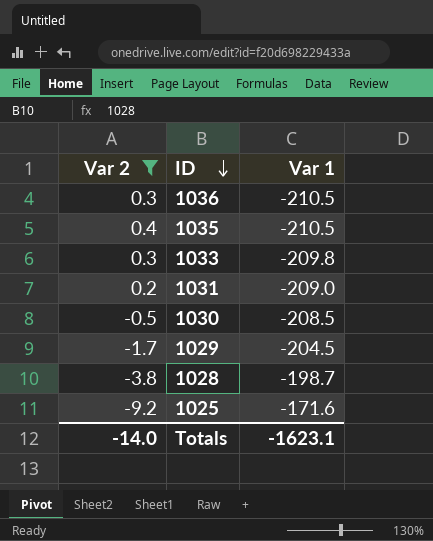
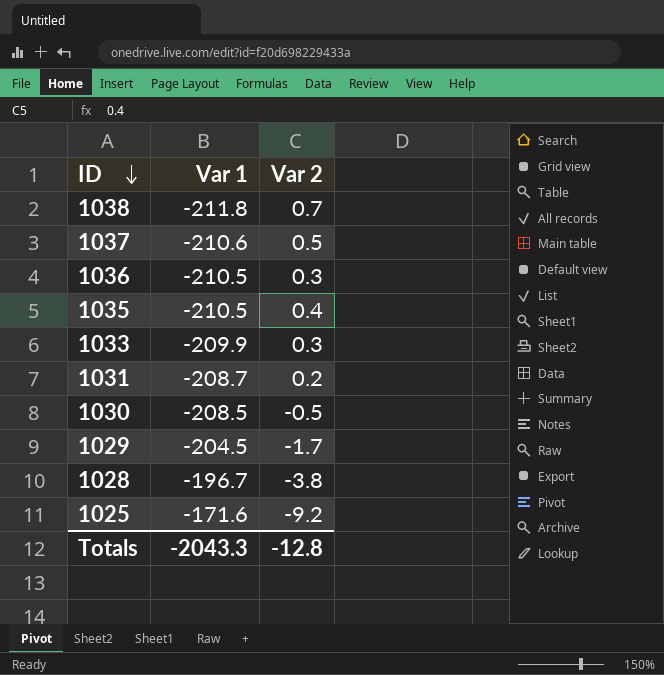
filter: Var 2 <= 0.4 -> none
column Var 2 | position: 1 -> 3
1033 | Var 1: -209.8 -> -209.9
1031 | Var 1: -209.0 -> -208.7
1028 | Var 1: -198.7 -> -196.7
Totals | Var 1: -1623.1 -> -2043.3
Totals | Var 2: -14.0 -> -12.8

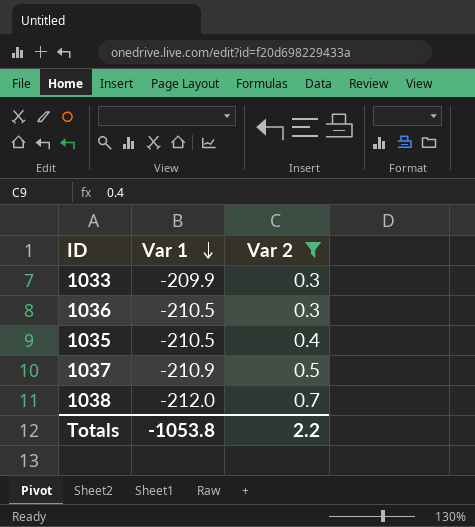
filter: none -> Var 2 >= 0.3
row order: ID descending -> Var 1 descending
1037 | Var 1: -210.6 -> -210.9
1038 | Var 1: -211.8 -> -212.0
Totals | Var 1: -2043.3 -> -1053.8
Totals | Var 2: -12.8 -> 2.2

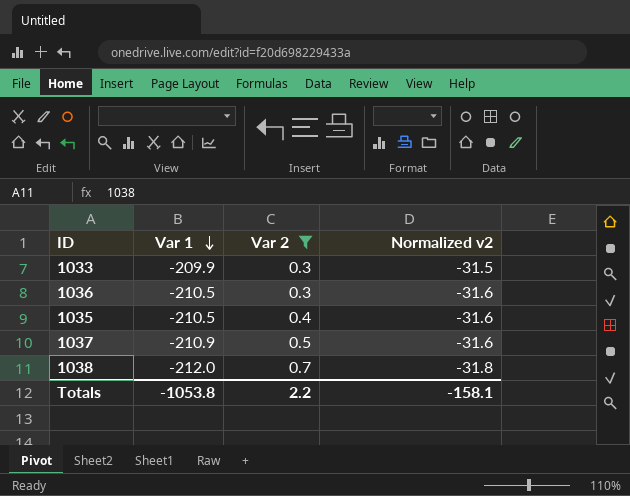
column Normalized v2 | formula: none -> [Var 1] * 0.15

